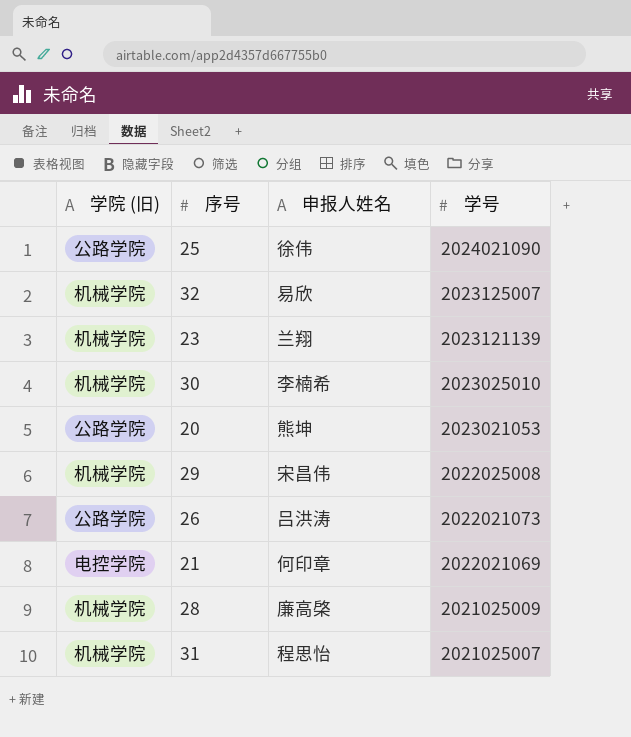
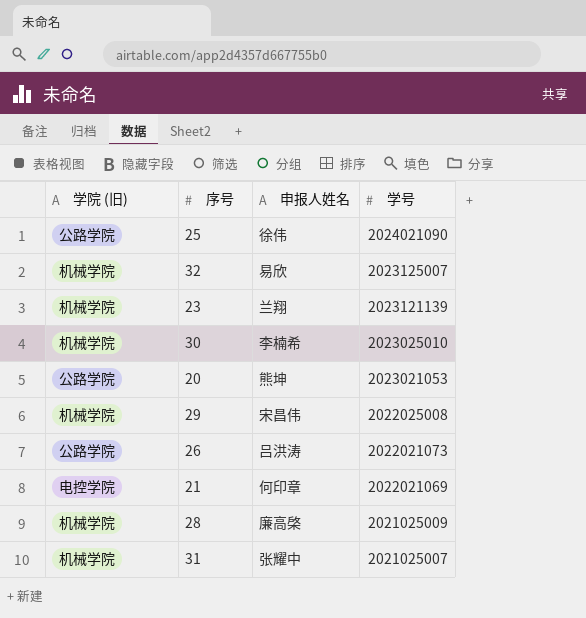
31 | 申报人姓名: 程思怡 -> 张耀中

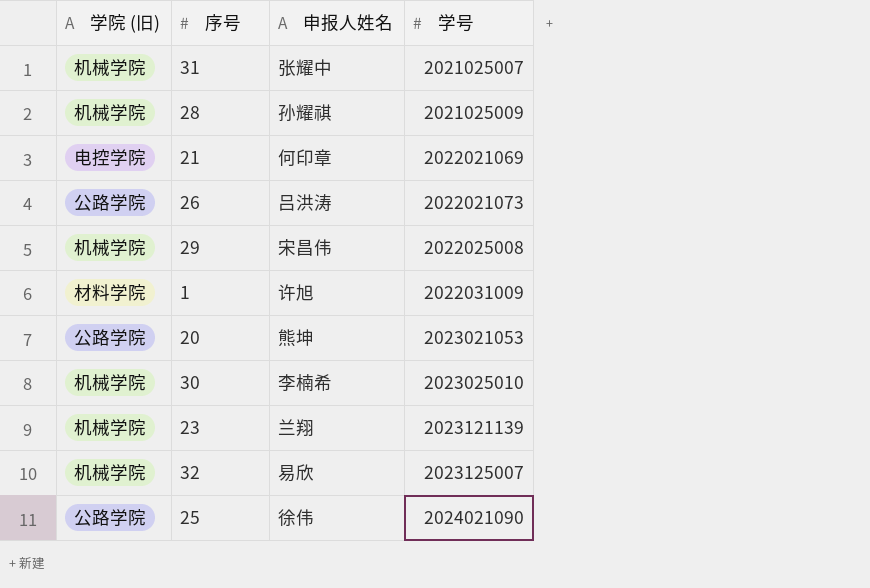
row order: 学号 descending -> 学号 ascending
28 | 申报人姓名: 廉高棨 -> 孙耀祺
row 1: none -> 材料学院 | 许旭 | 2022031009

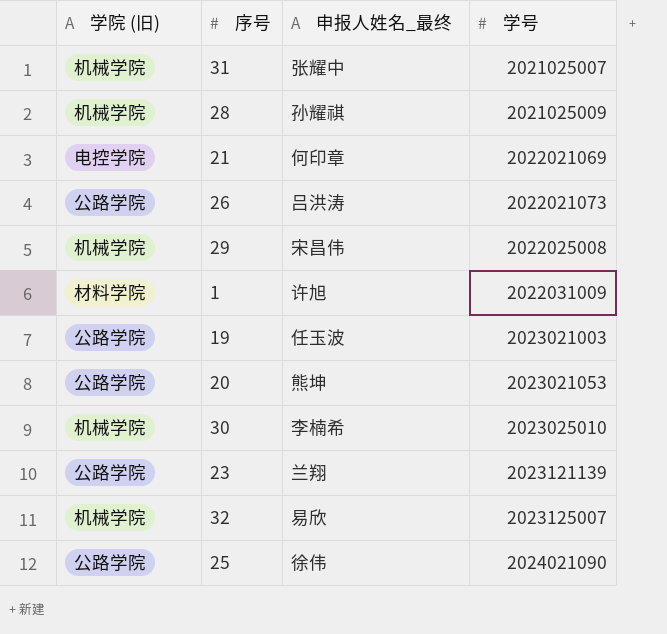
column name: 申报人姓名 -> 申报人姓名_最终
row 19: none -> 公路学院 | 任玉波 | 2023021003
23 | 学院 (旧): 机械学院 -> 公路学院

